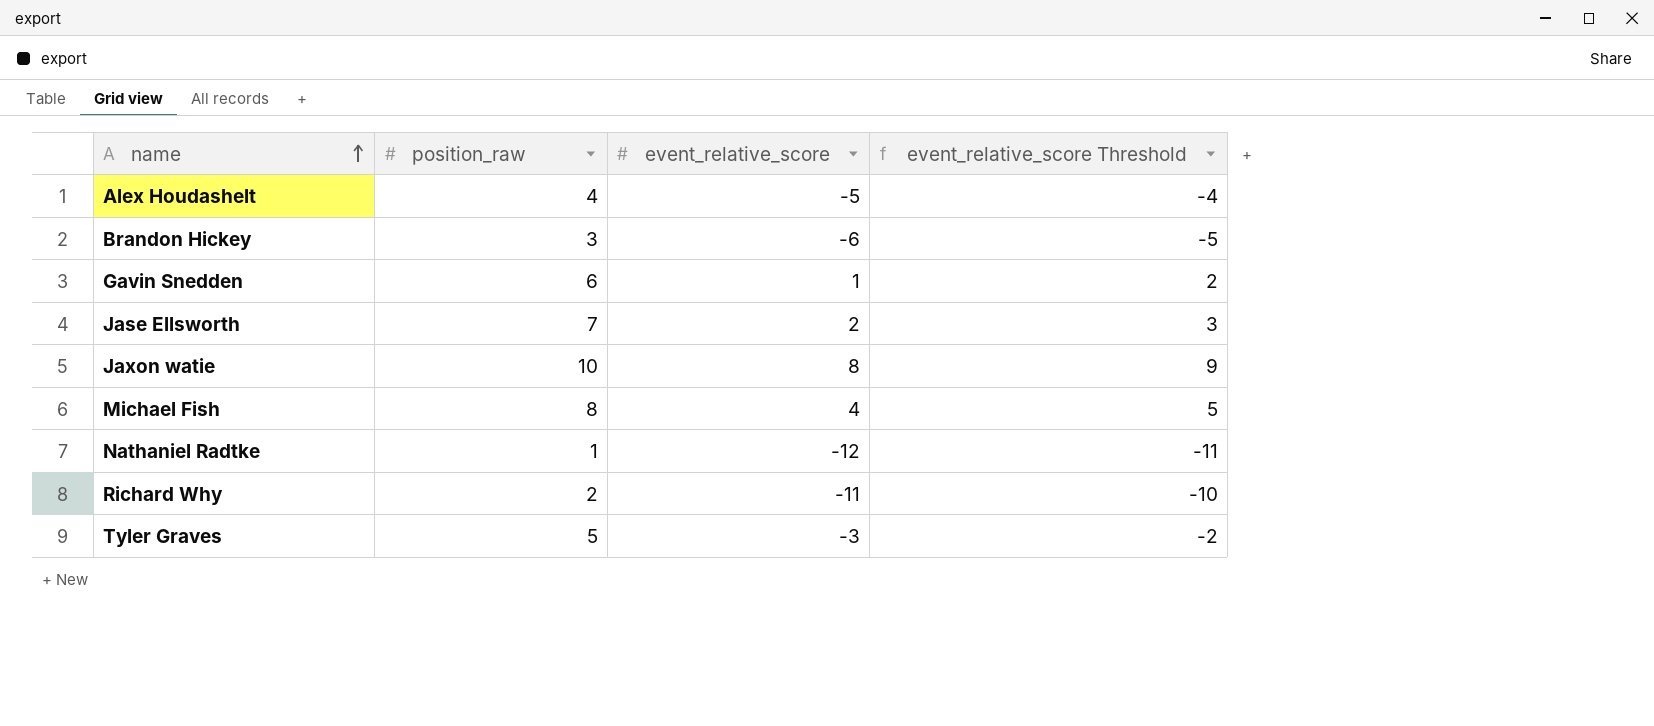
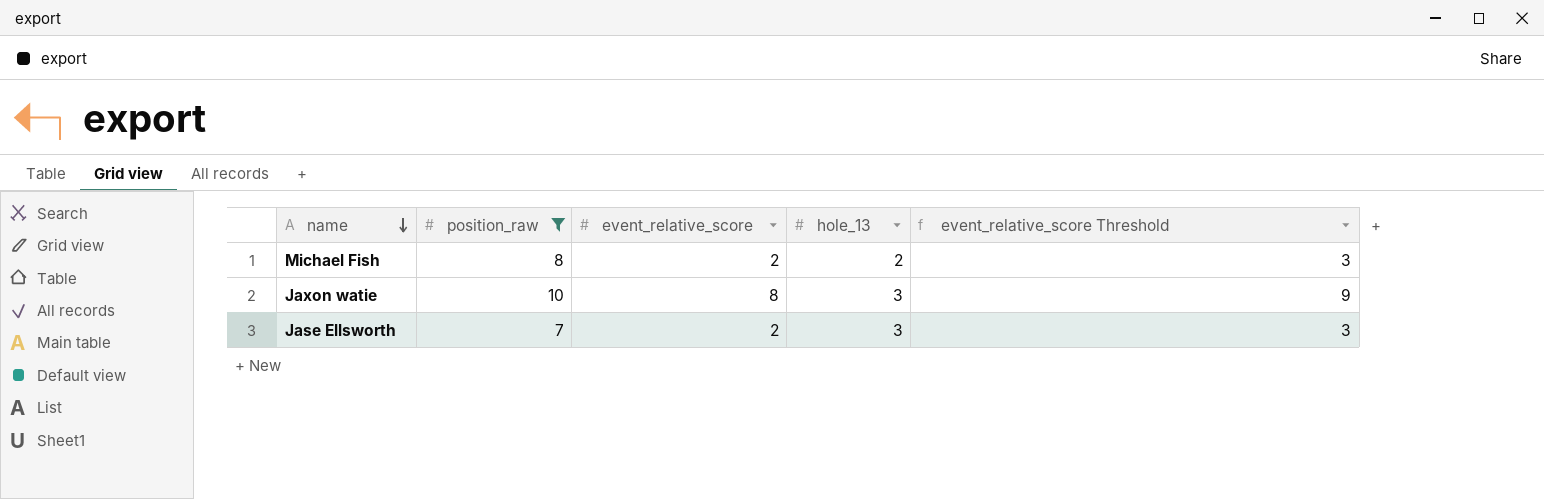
filter: none -> position_raw >= 7
row order: name ascending -> name descending
column hole_13 | position: none -> 4
Michael Fish | event_relative_score: 4 -> 2
Michael Fish | event_relative_score Threshold: 5 -> 3

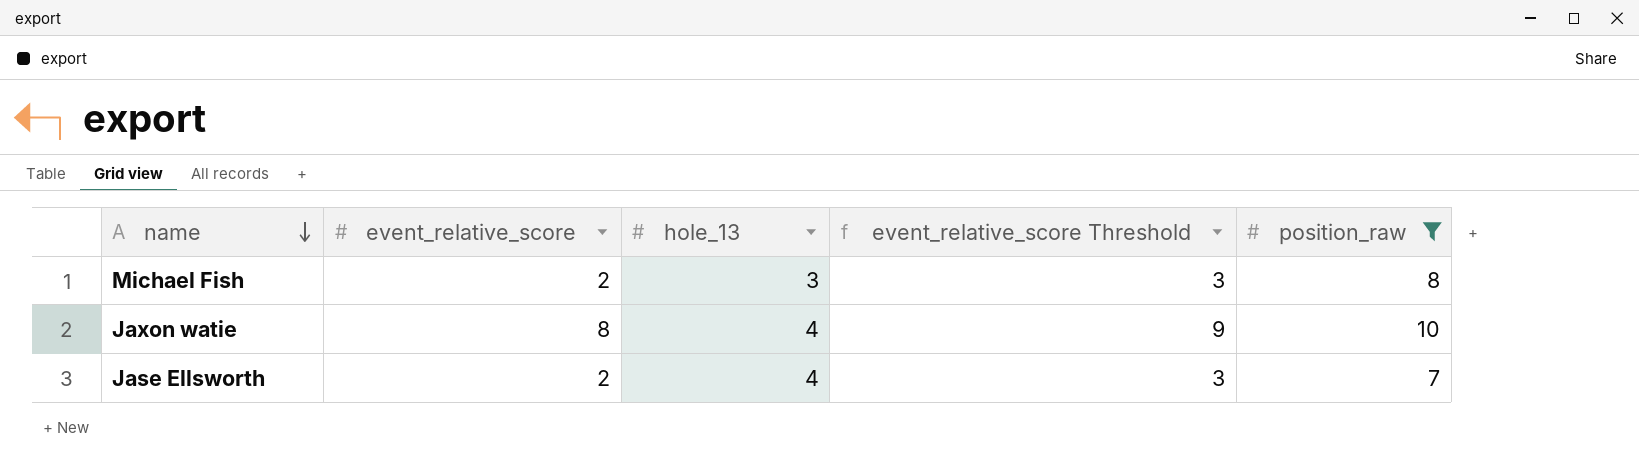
column position_raw | position: 2 -> 5
Michael Fish | hole_13: 2 -> 3
Jaxon watie | hole_13: 3 -> 4
Jase Ellsworth | hole_13: 3 -> 4

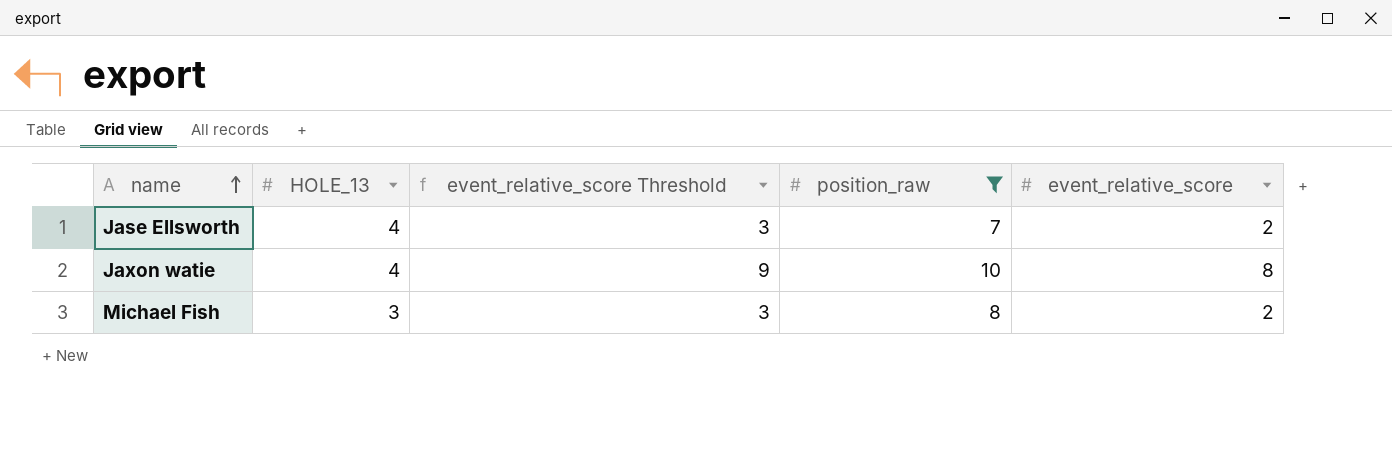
row order: name descending -> name ascending
column name: hole_13 -> HOLE_13
column event_relative_score | position: 2 -> 5

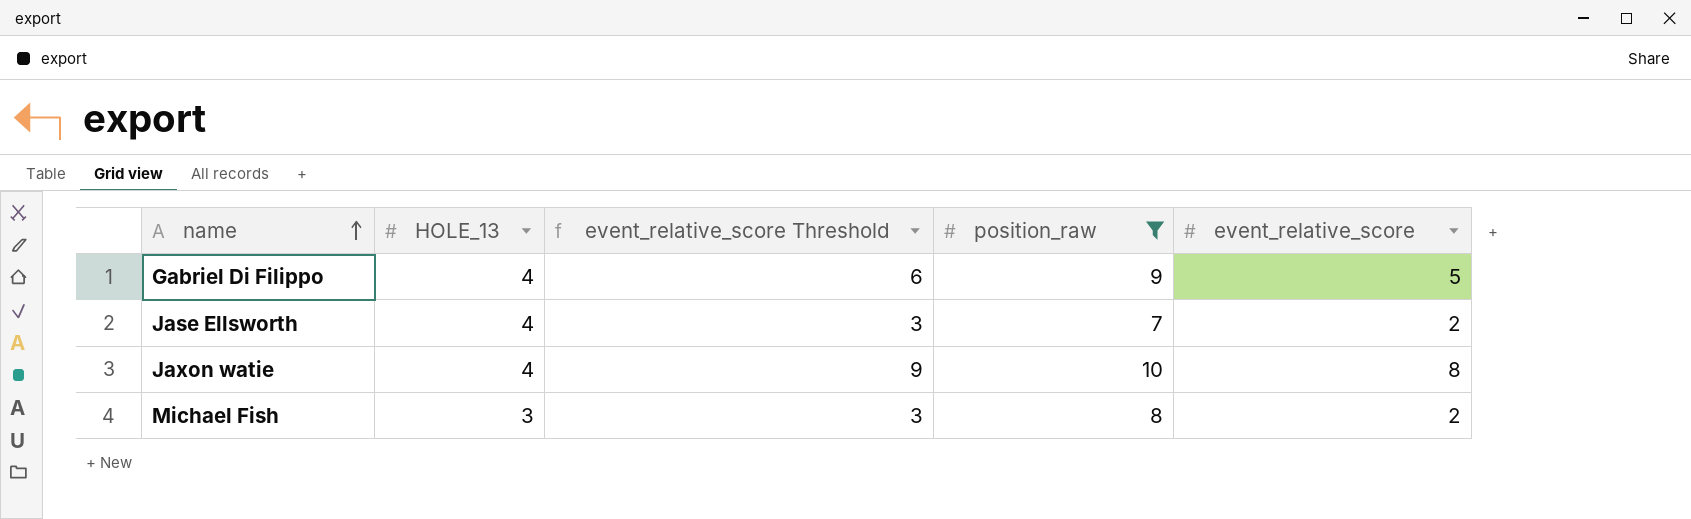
row Gabriel Di Filippo: none -> 4 | 6 | 9 | 5

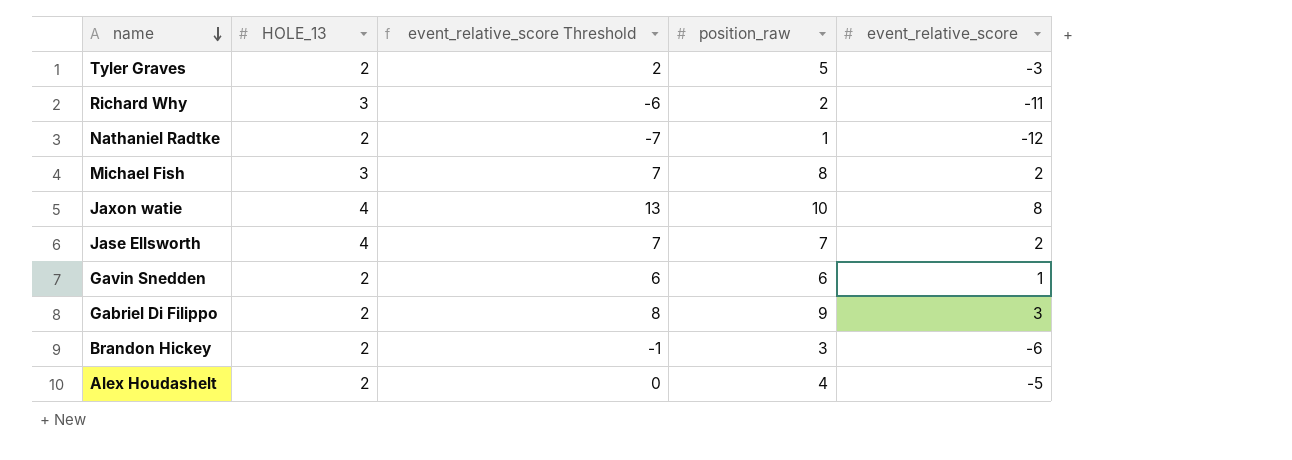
filter: position_raw >= 7 -> none
row order: name ascending -> name descending
column event_relative_score Threshold | formula: [event_relative_score] + 1 -> [event_relative_score] + 5
Gabriel Di Filippo | HOLE_13: 4 -> 2
Gabriel Di Filippo | event_relative_score: 5 -> 3

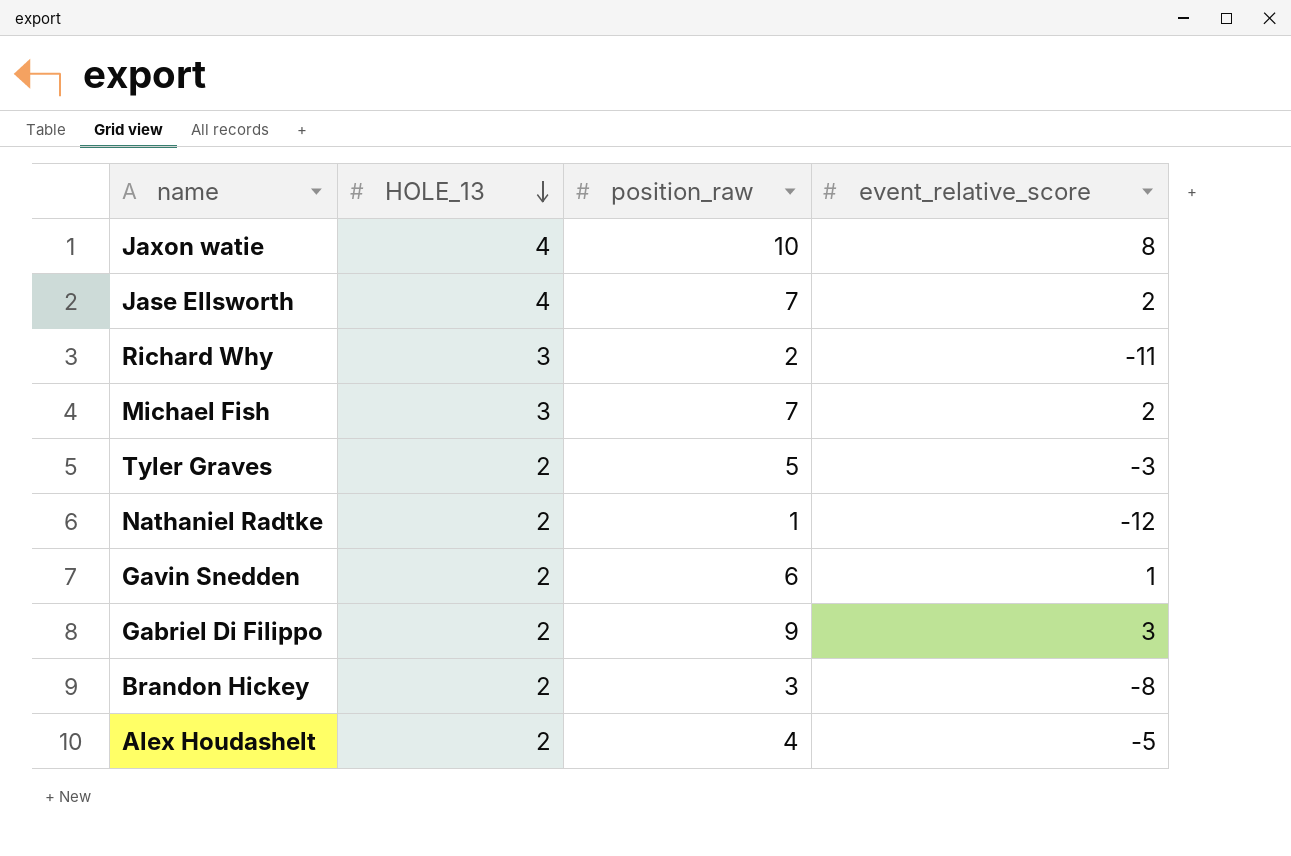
row order: name descending -> HOLE_13 descending
column event_relative_score Threshold | formula: [event_relative_score] + 5 -> none
Michael Fish | position_raw: 8 -> 7
Brandon Hickey | event_relative_score: -6 -> -8

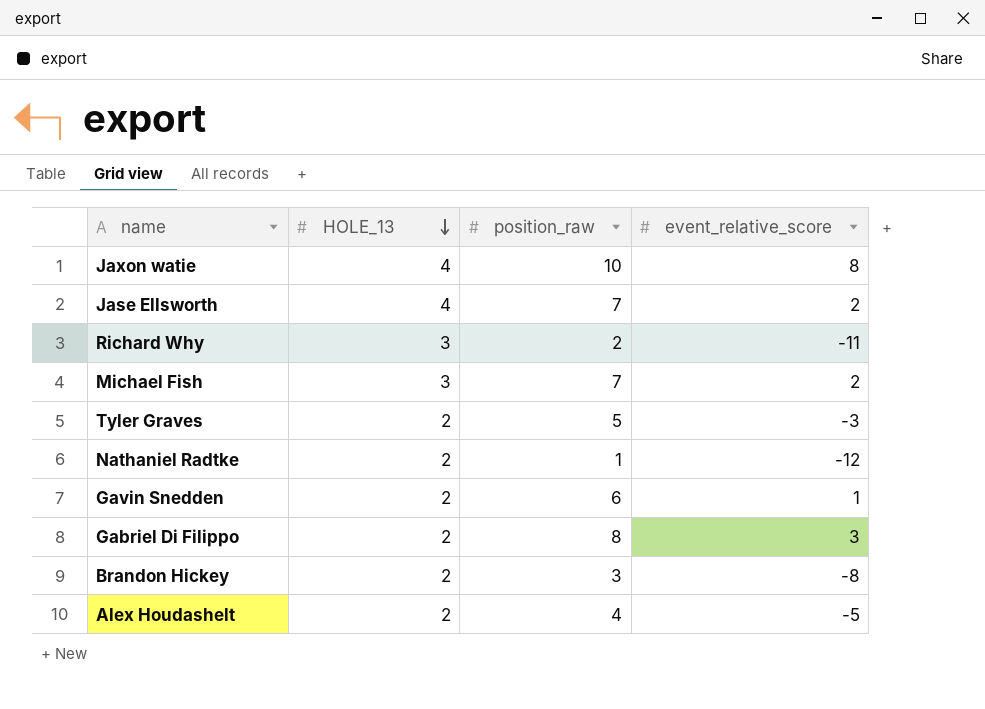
Gabriel Di Filippo | position_raw: 9 -> 8

